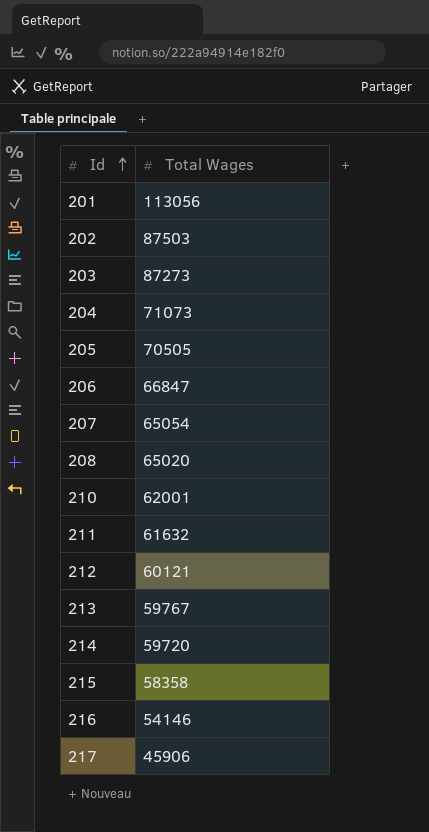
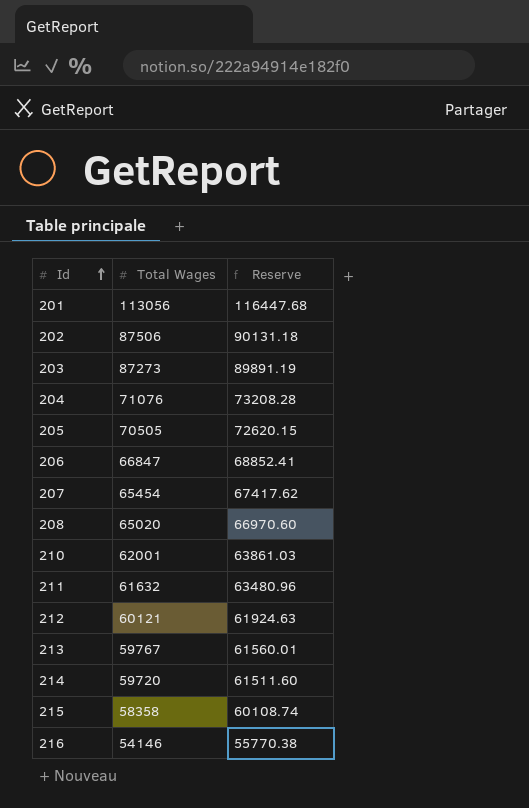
column Reserve | formula: none -> [Total Wages] * 1.03
row 217: 45906 -> none
202 | Total Wages: 87503 -> 87506
204 | Total Wages: 71073 -> 71076
207 | Total Wages: 65054 -> 65454

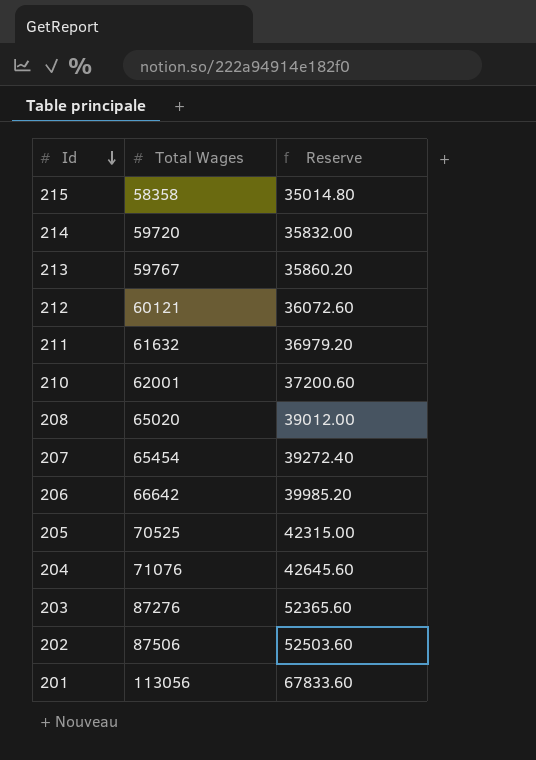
row order: Id ascending -> Id descending
column Reserve | formula: [Total Wages] * 1.03 -> [Total Wages] * 0.6
row 216: 54146 | 55770.38 -> none
206 | Total Wages: 66847 -> 66642
205 | Total Wages: 70505 -> 70525
203 | Total Wages: 87273 -> 87276

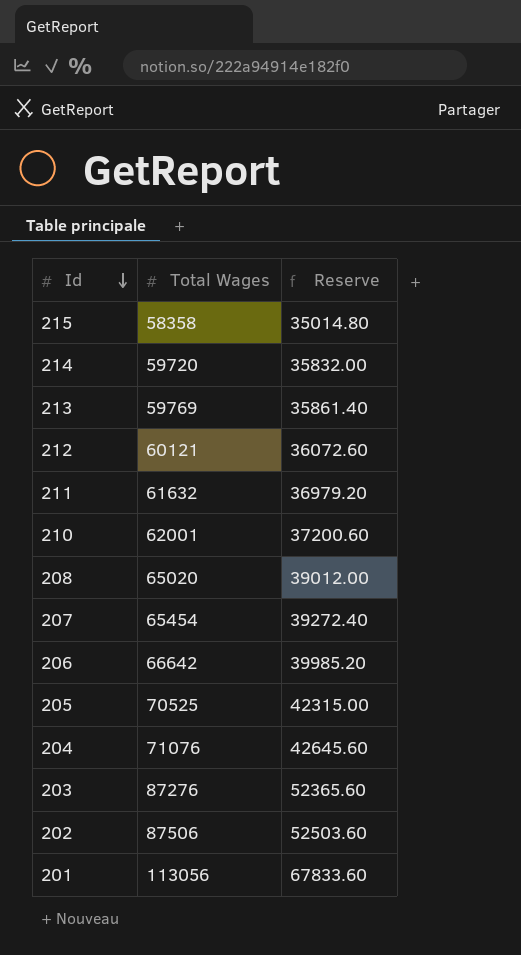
213 | Total Wages: 59767 -> 59769
213 | Reserve: 35860.20 -> 35861.40

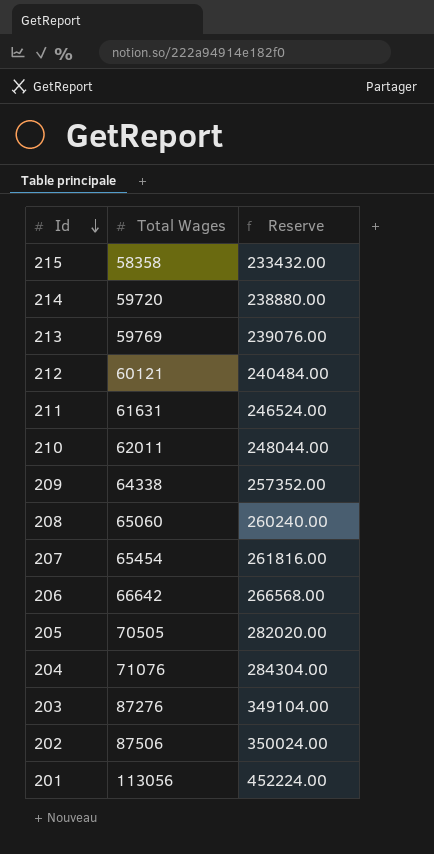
column Reserve | formula: [Total Wages] * 0.6 -> [Total Wages] * 4
211 | Total Wages: 61632 -> 61631
210 | Total Wages: 62001 -> 62011
row 209: none -> 64338 | 257352.00
208 | Total Wages: 65020 -> 65060
205 | Total Wages: 70525 -> 70505

